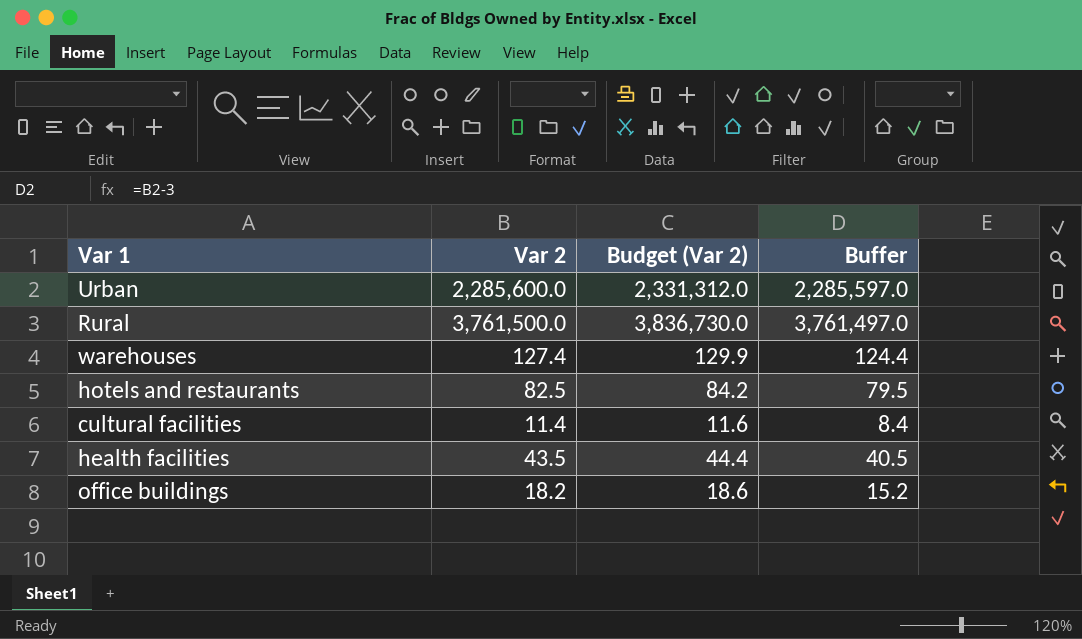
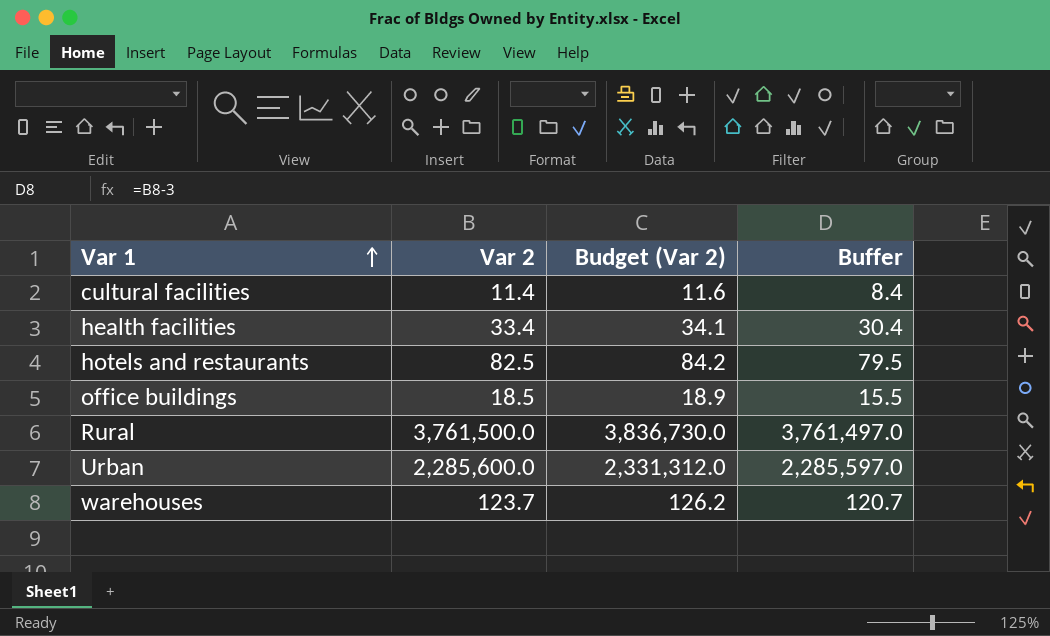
row order: none -> Var 1 ascending
health facilities | Var 2: 43.5 -> 33.4
health facilities | Budget (Var 2): 44.4 -> 34.1
health facilities | Buffer: 40.5 -> 30.4
office buildings | Var 2: 18.2 -> 18.5
office buildings | Budget (Var 2): 18.6 -> 18.9
office buildings | Buffer: 15.2 -> 15.5
warehouses | Var 2: 127.4 -> 123.7
warehouses | Budget (Var 2): 129.9 -> 126.2
warehouses | Buffer: 124.4 -> 120.7

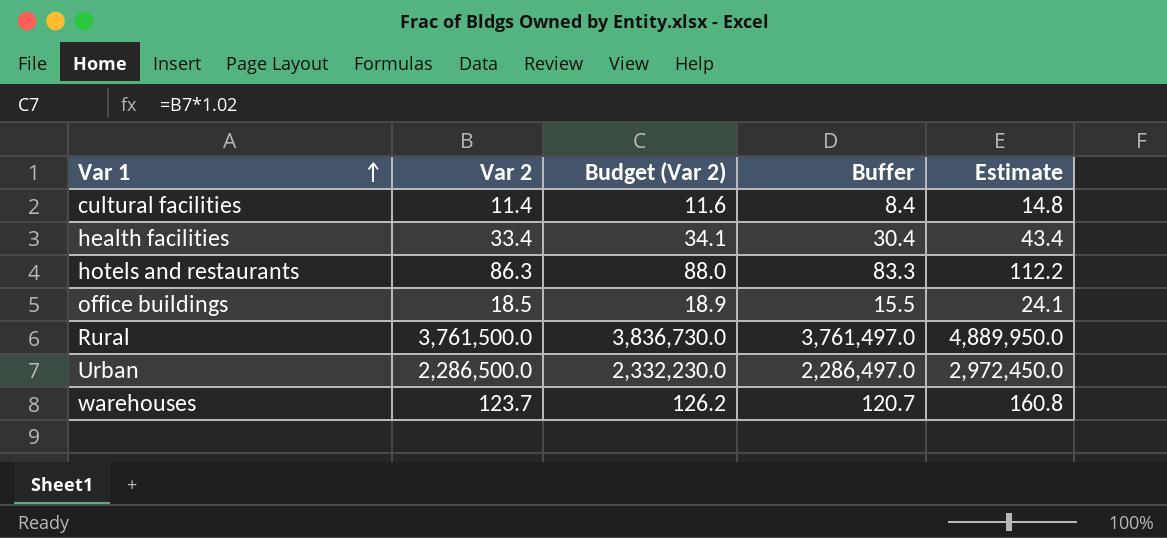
column Estimate | formula: none -> [Var 2] * 1.3
hotels and restaurants | Var 2: 82.5 -> 86.3
hotels and restaurants | Budget (Var 2): 84.2 -> 88.0
hotels and restaurants | Buffer: 79.5 -> 83.3
Urban | Var 2: 2,285,600.0 -> 2,286,500.0
Urban | Budget (Var 2): 2,331,312.0 -> 2,332,230.0
Urban | Buffer: 2,285,597.0 -> 2,286,497.0

